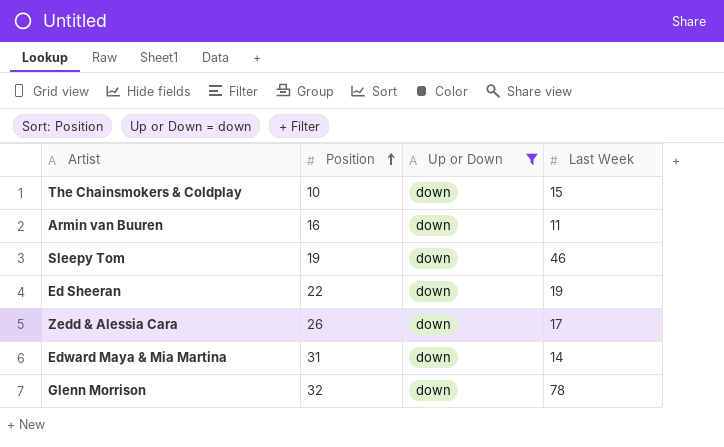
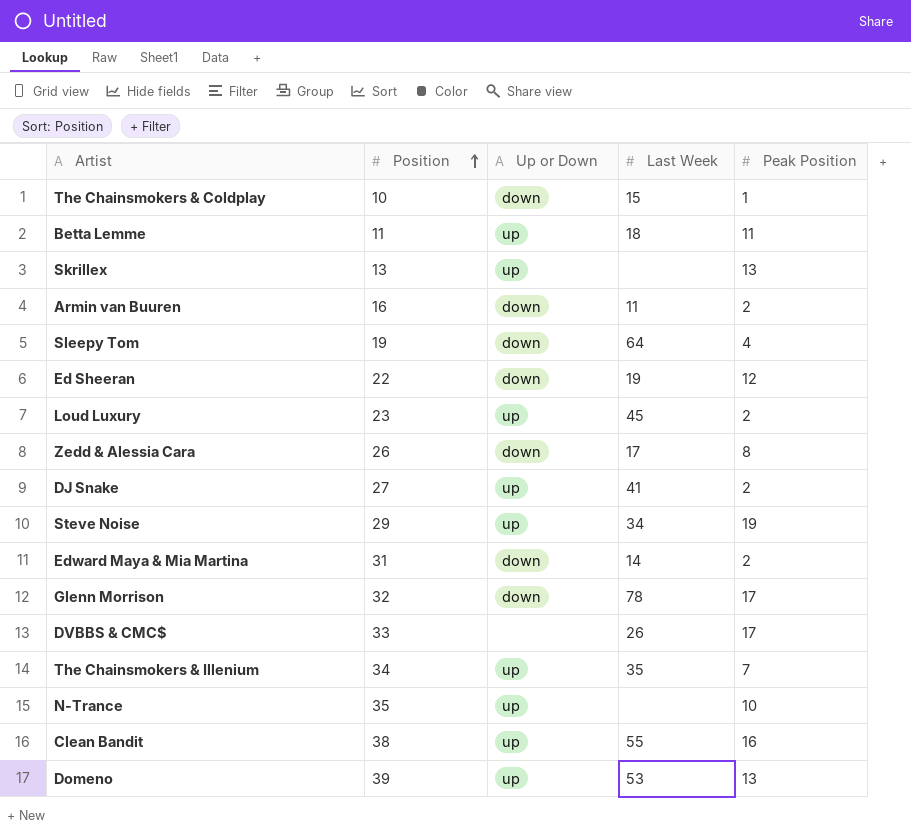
filter: Up or Down = down -> none
column Peak Position | position: none -> 5
Sleepy Tom | Last Week: 46 -> 64

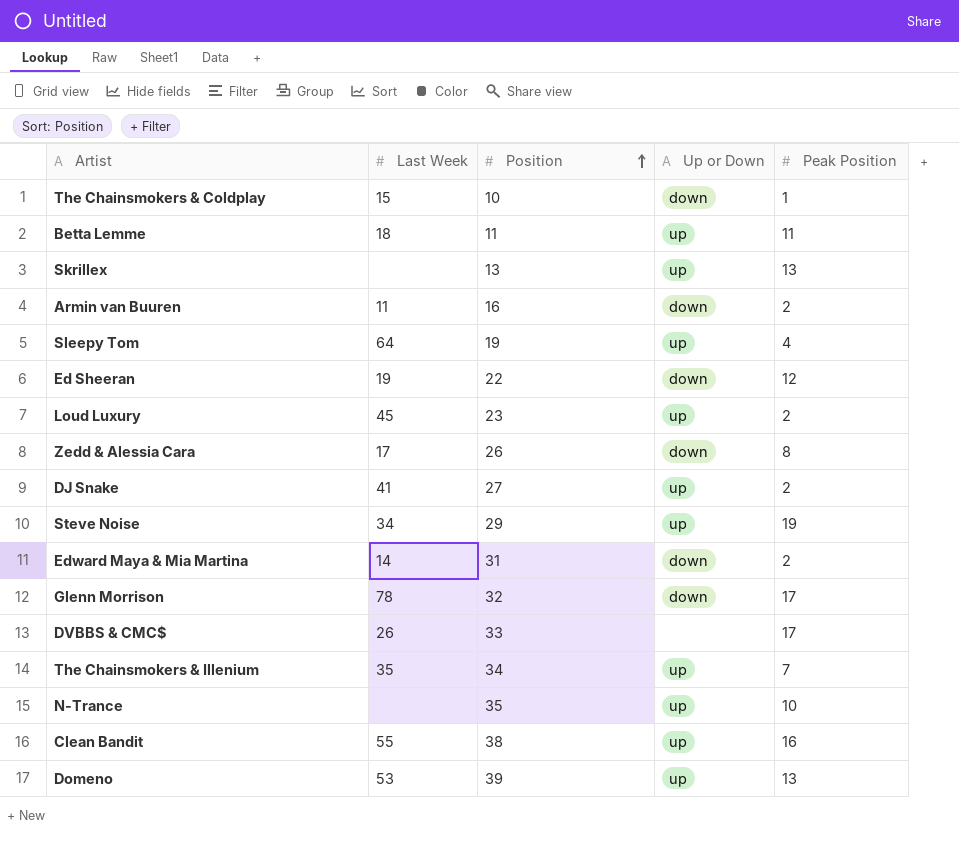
column Last Week | position: 4 -> 2
Sleepy Tom | Up or Down: down -> up

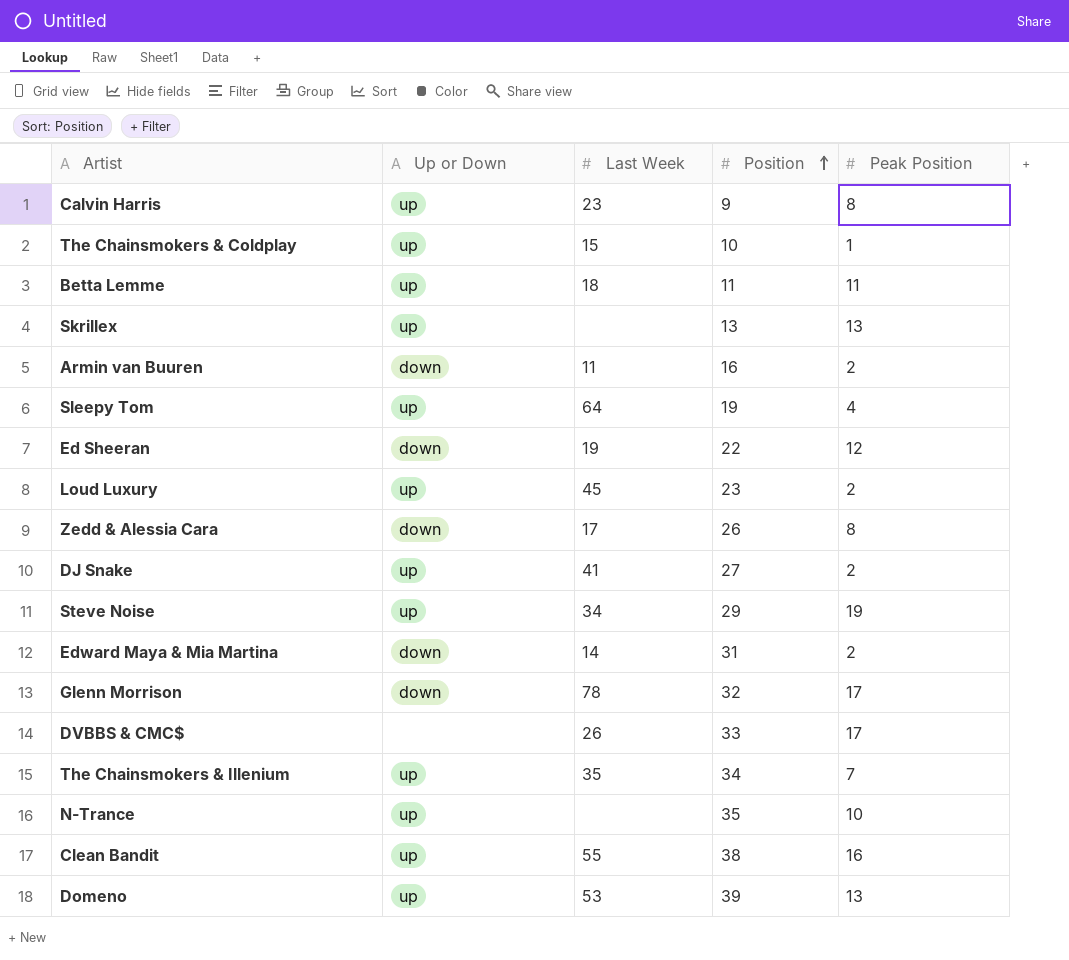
column Up or Down | position: 4 -> 2
row Calvin Harris: none -> up | 23 | 9 | 8
The Chainsmokers & Coldplay | Up or Down: down -> up

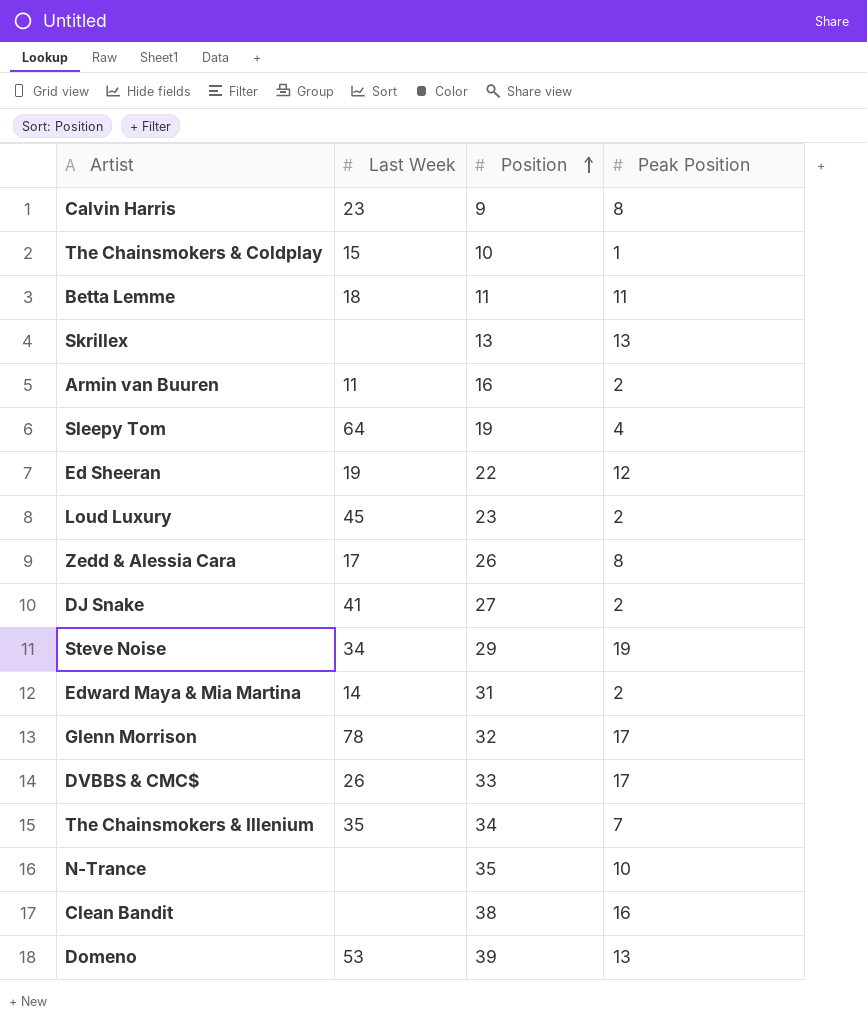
column Up or Down | position: 2 -> none
Clean Bandit | Last Week: 55 -> none

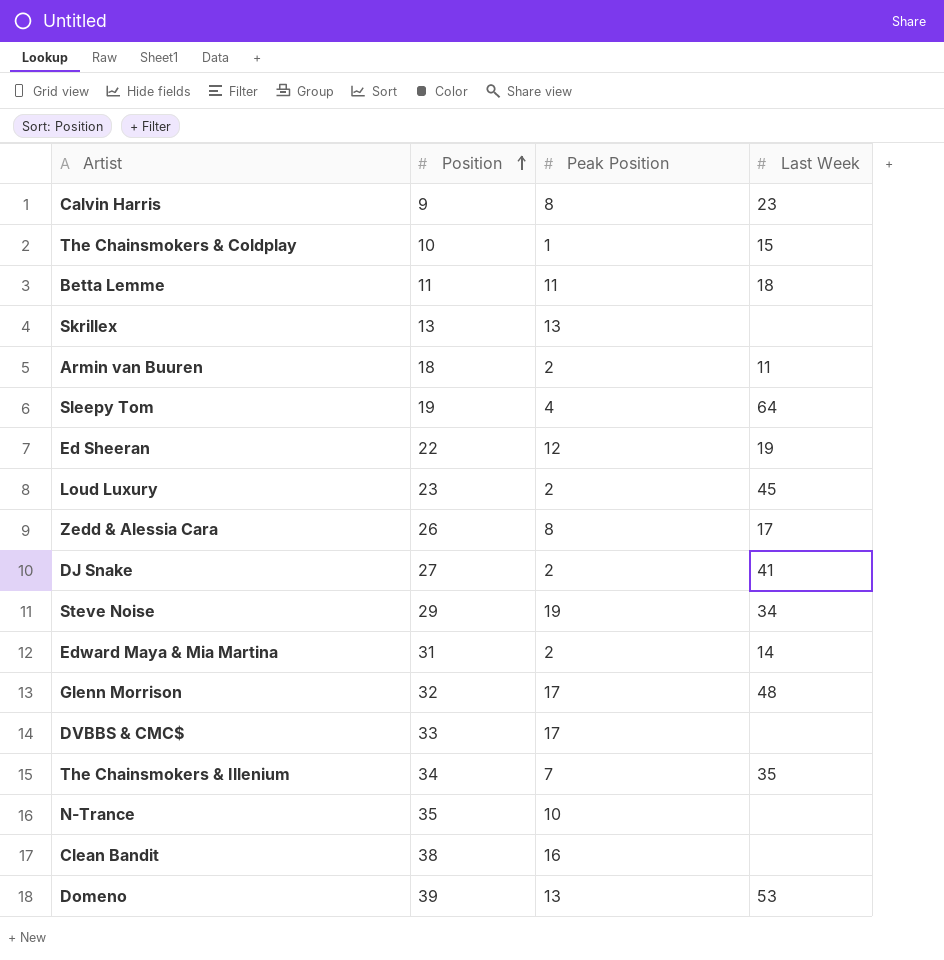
column Last Week | position: 2 -> 4
Armin van Buuren | Position: 16 -> 18
Glenn Morrison | Last Week: 78 -> 48
DVBBS & CMC$ | Last Week: 26 -> none

